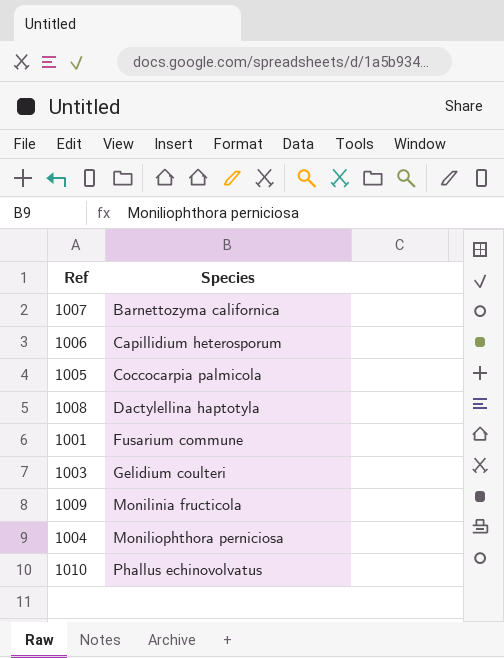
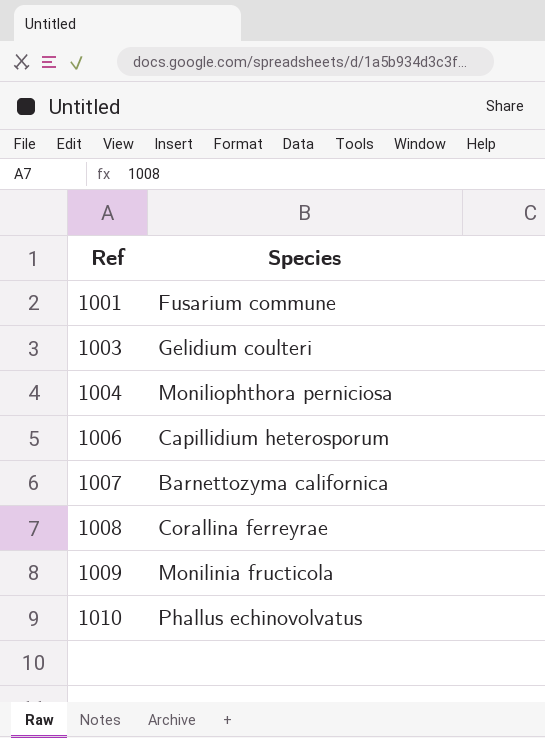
row order: Species ascending -> Ref ascending
row 1005: Coccocarpia palmicola -> none
1008 | Species: Dactylellina haptotyla -> Corallina ferreyrae

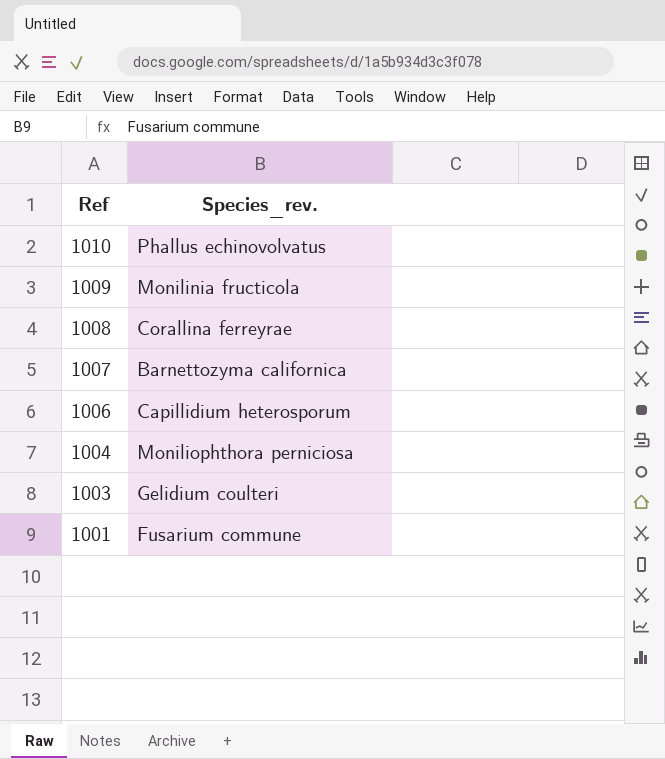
row order: Ref ascending -> Ref descending
column name: Species -> Species_rev.

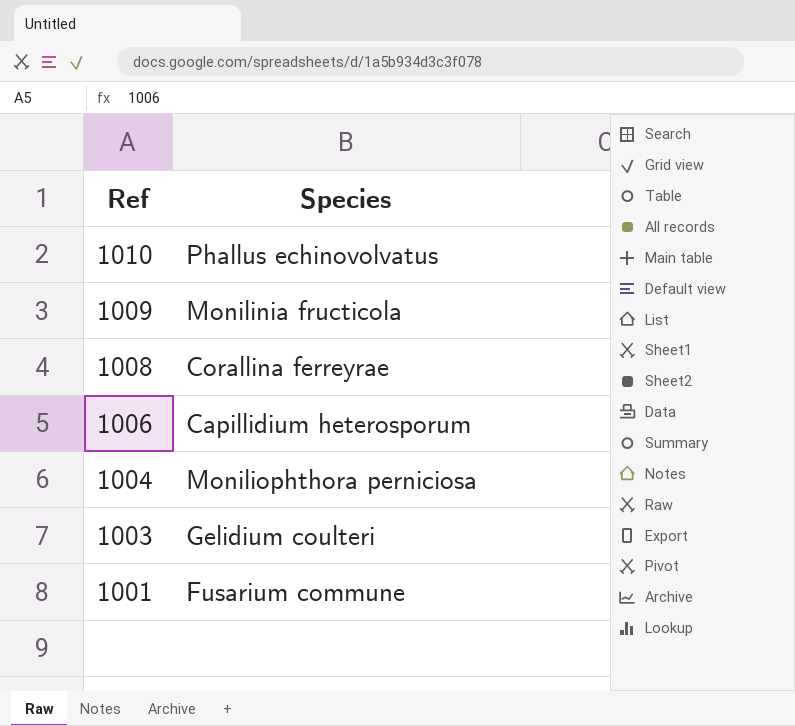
column name: Species_rev. -> Species
row 1007: Barnettozyma californica -> none

